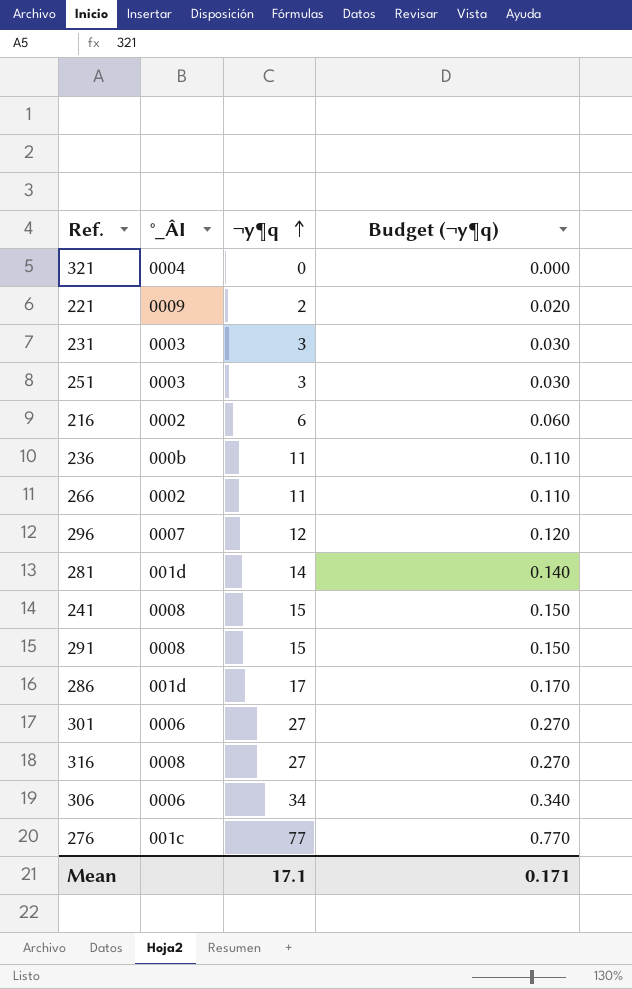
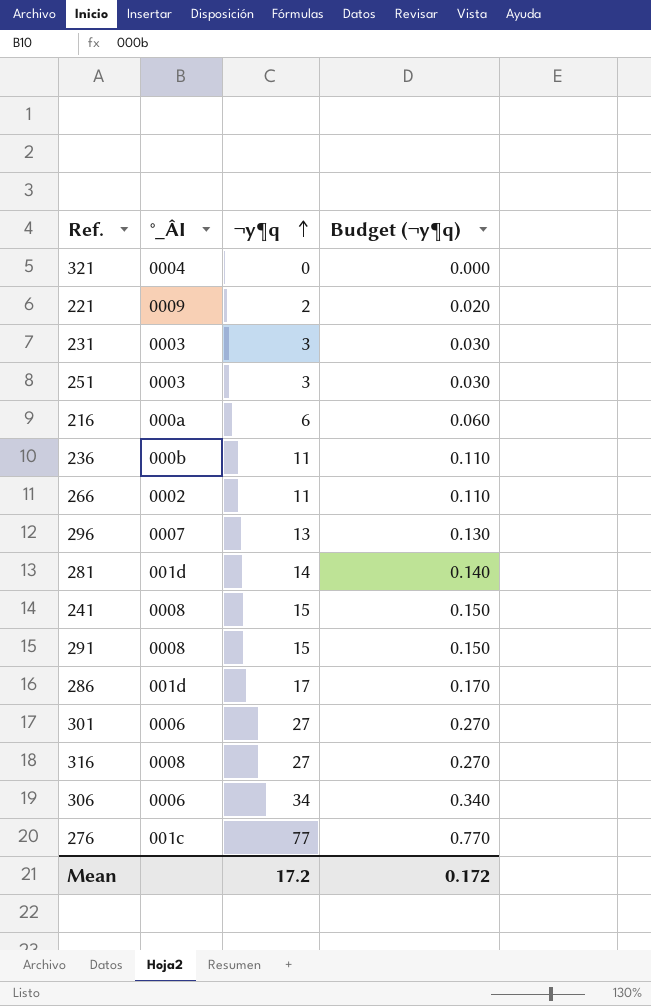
216 | °_ÂI: 0002 -> 000a
296 | ¬y¶q: 12 -> 13
296 | Budget (¬y¶q): 0.120 -> 0.130
Mean | ¬y¶q: 17.1 -> 17.2
Mean | Budget (¬y¶q): 0.171 -> 0.172

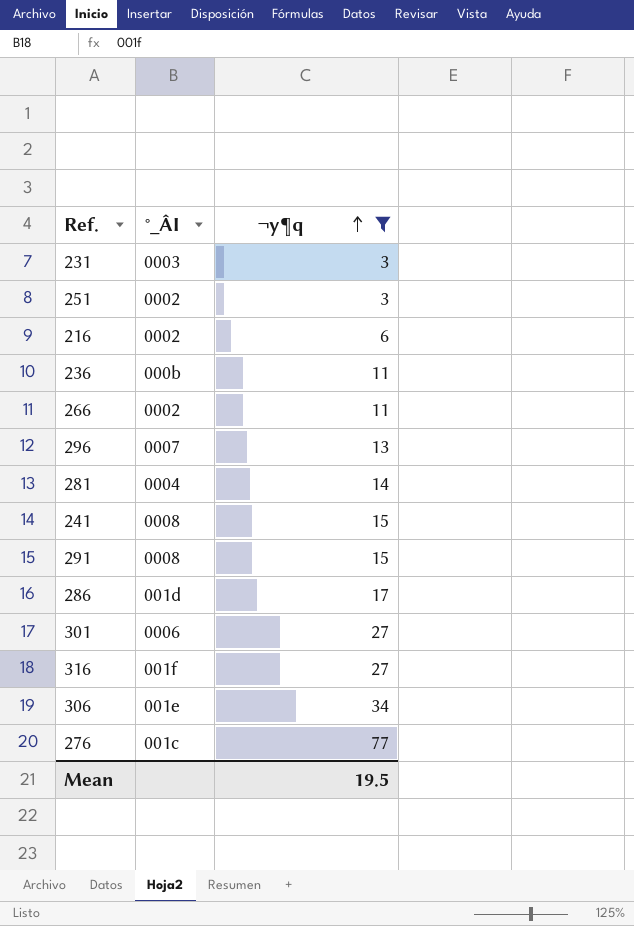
filter: none -> ¬y¶q >= 3
column Budget (¬y¶q) | formula: [¬y¶q] * 0.01 -> none
251 | °_ÂI: 0003 -> 0002
216 | °_ÂI: 000a -> 0002
281 | °_ÂI: 001d -> 0004
316 | °_ÂI: 0008 -> 001f
306 | °_ÂI: 0006 -> 001e
Mean | ¬y¶q: 17.2 -> 19.5

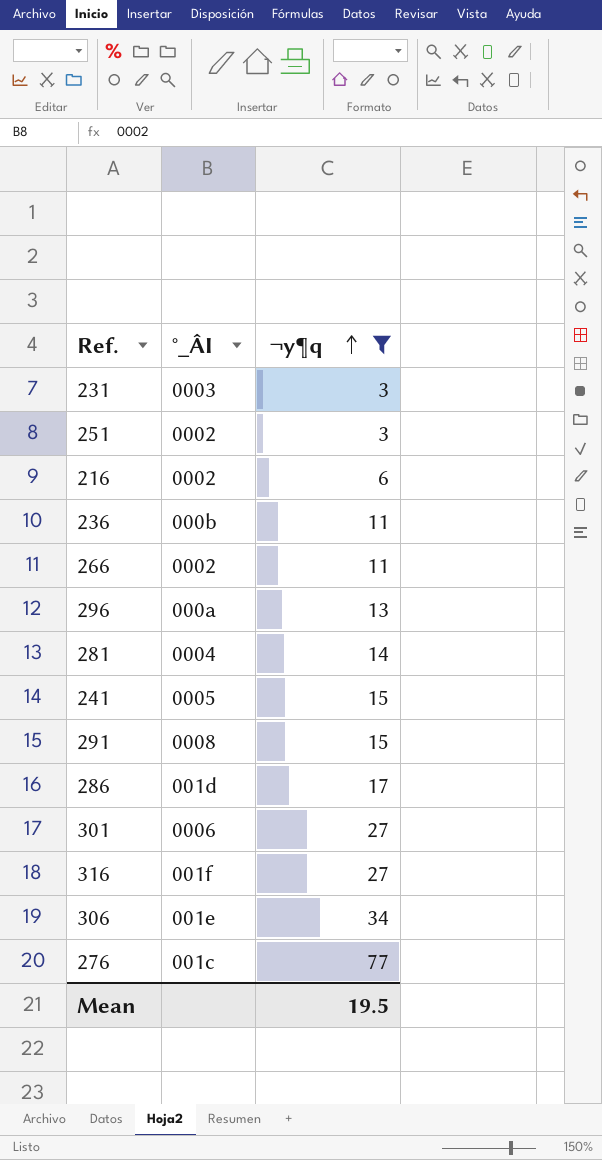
296 | °_ÂI: 0007 -> 000a
241 | °_ÂI: 0008 -> 0005

